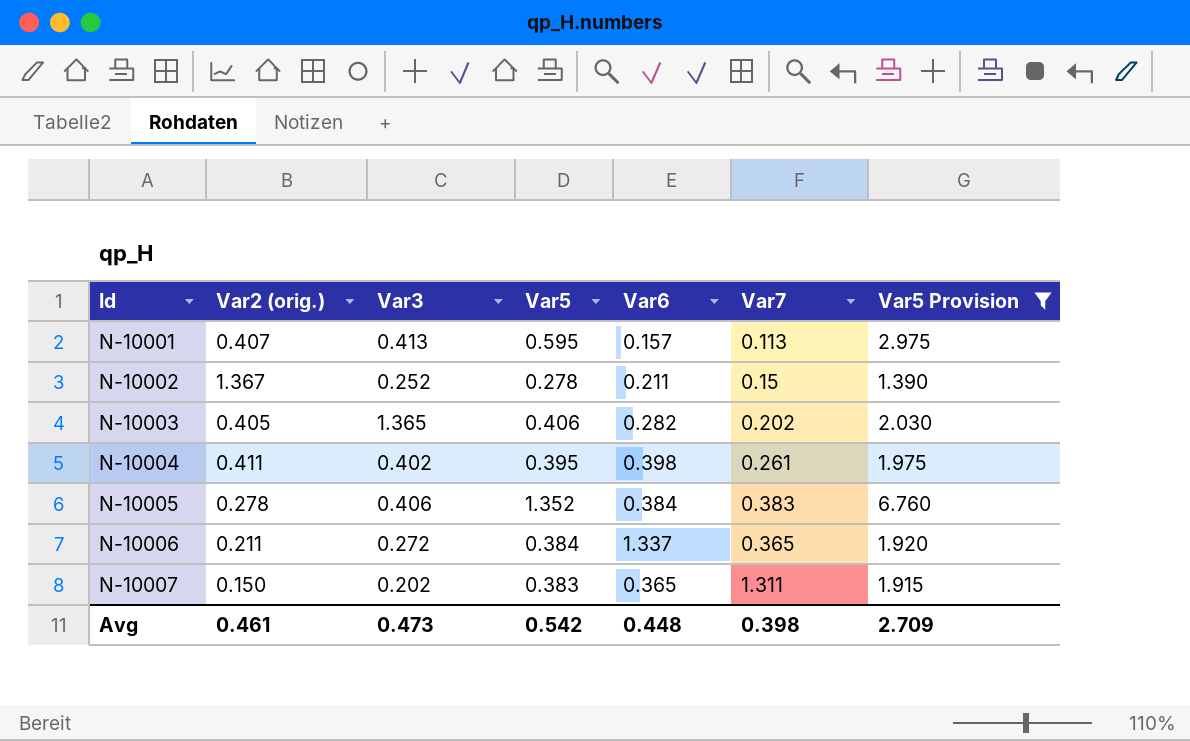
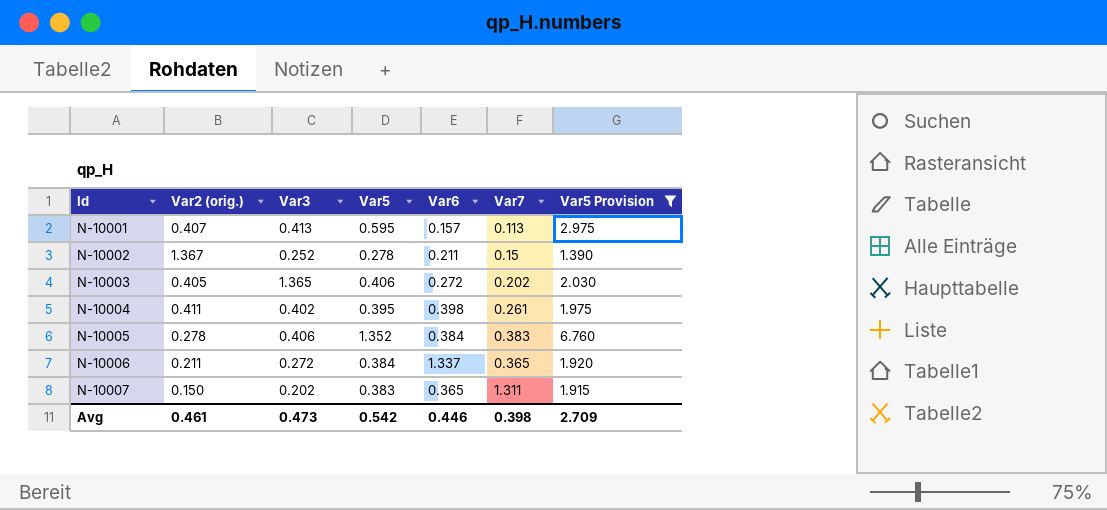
N-10003 | Var6: 0.282 -> 0.272
Avg | Var6: 0.448 -> 0.446

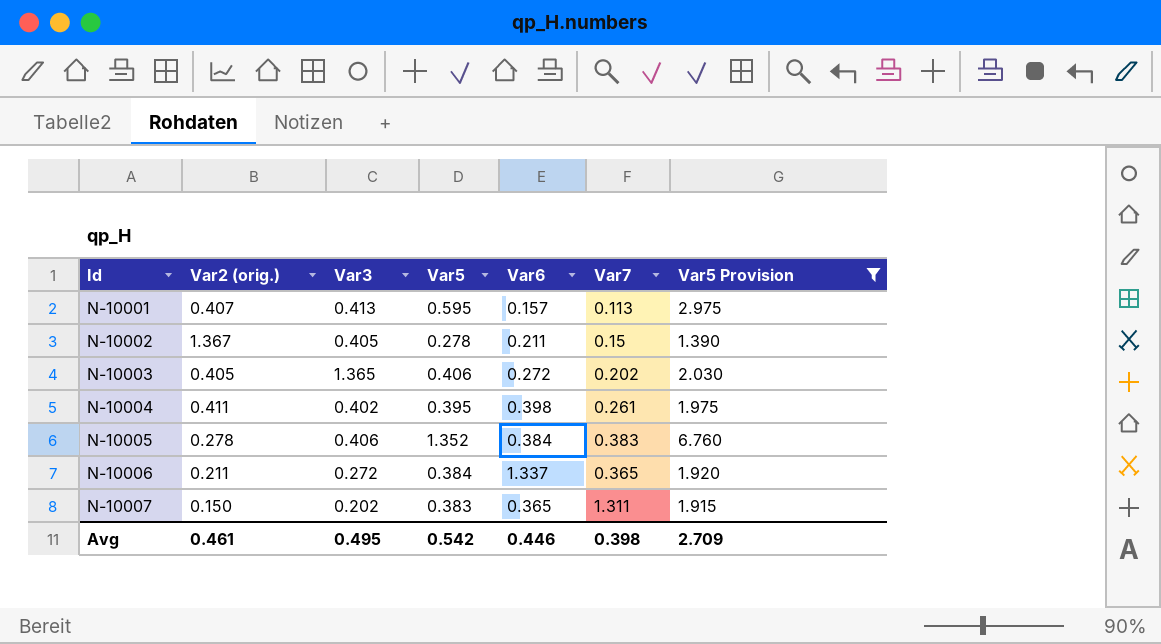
N-10002 | Var3: 0.252 -> 0.405
Avg | Var3: 0.473 -> 0.495

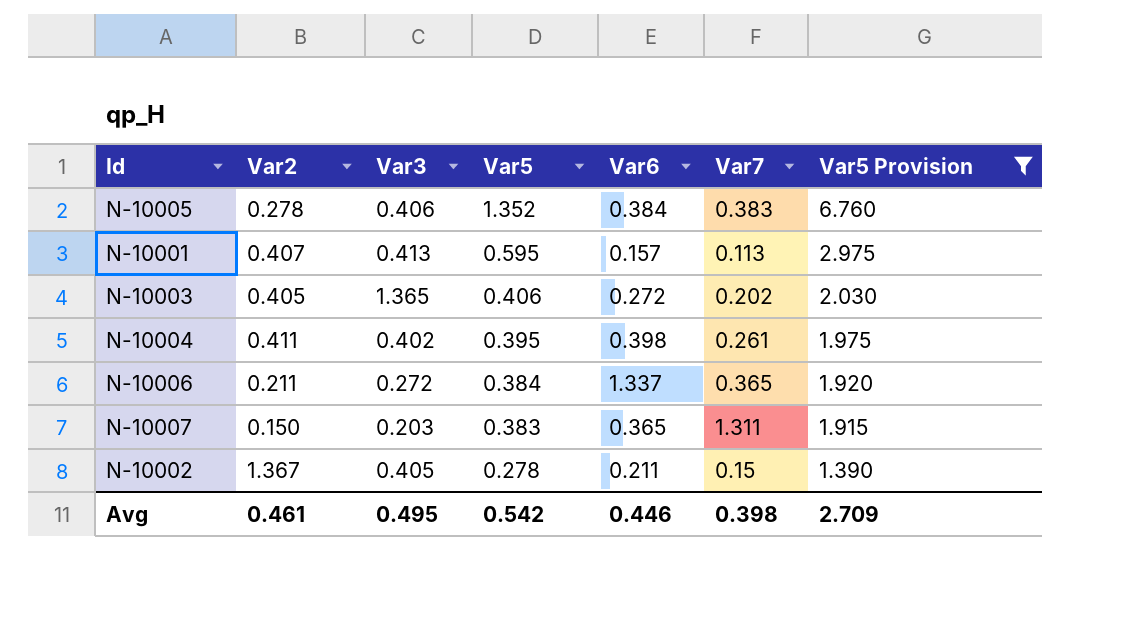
row order: Id ascending -> Var5 descending
column name: Var2 (orig.) -> Var2
N-10007 | Var3: 0.202 -> 0.203

